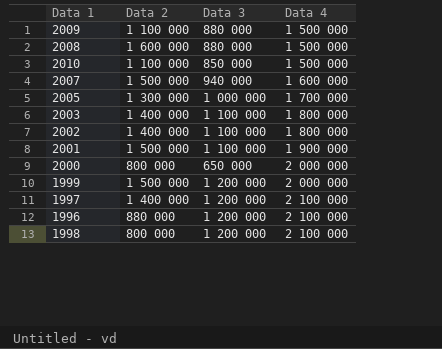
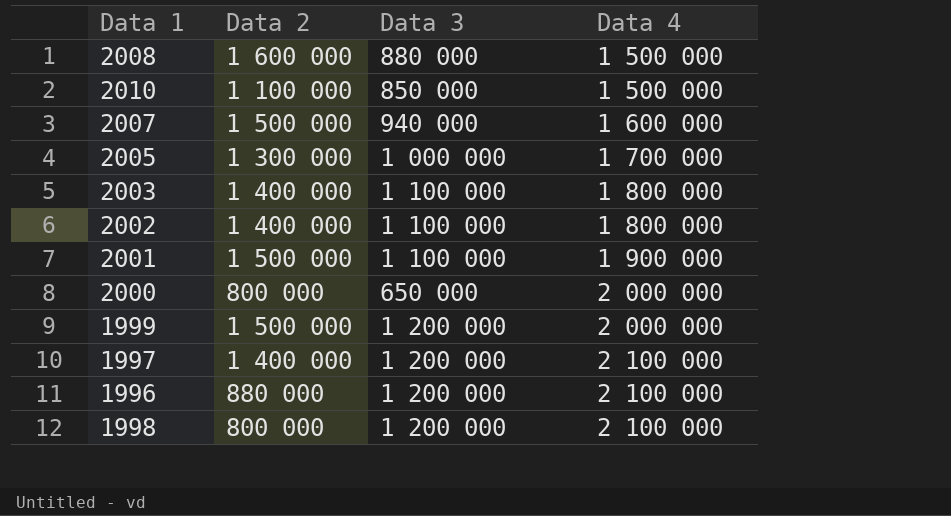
row 2009: 1 100 000 | 880 000 | 1 500 000 -> none

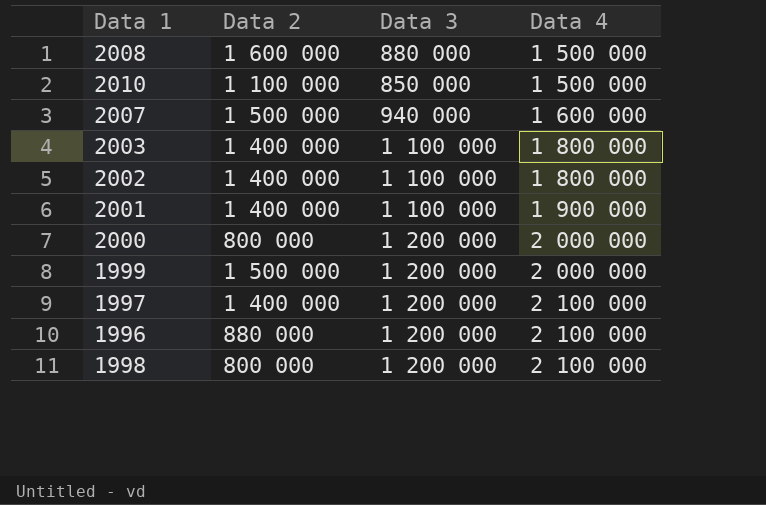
row 2005: 1 300 000 | 1 000 000 | 1 700 000 -> none
2001 | Data 2: 1 500 000 -> 1 400 000
2000 | Data 3: 650 000 -> 1 200 000

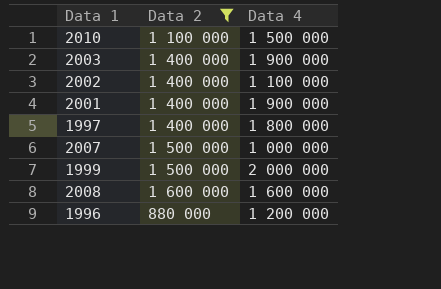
filter: none -> Data 2 != 800 000
row order: Data 4 ascending -> Data 2 ascending
column Data 3 | position: 3 -> none
2003 | Data 4: 1 800 000 -> 1 900 000
2002 | Data 4: 1 800 000 -> 1 100 000
1997 | Data 4: 2 100 000 -> 1 800 000
2007 | Data 4: 1 600 000 -> 1 000 000
2008 | Data 4: 1 500 000 -> 1 600 000
1996 | Data 4: 2 100 000 -> 1 200 000

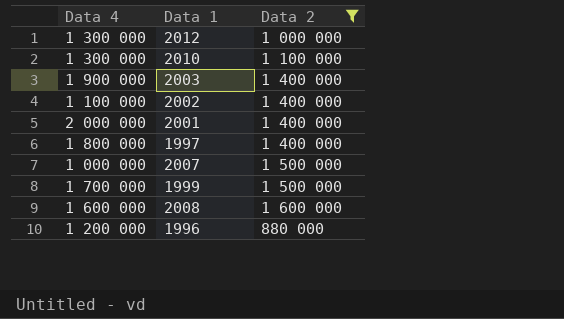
column Data 4 | position: 3 -> 1
row 2012: none -> 1 300 000 | 1 000 000
2010 | Data 4: 1 500 000 -> 1 300 000
2001 | Data 4: 1 900 000 -> 2 000 000
1999 | Data 4: 2 000 000 -> 1 700 000

